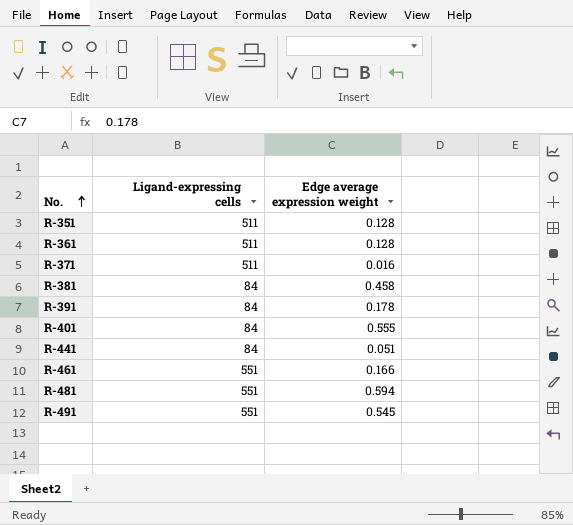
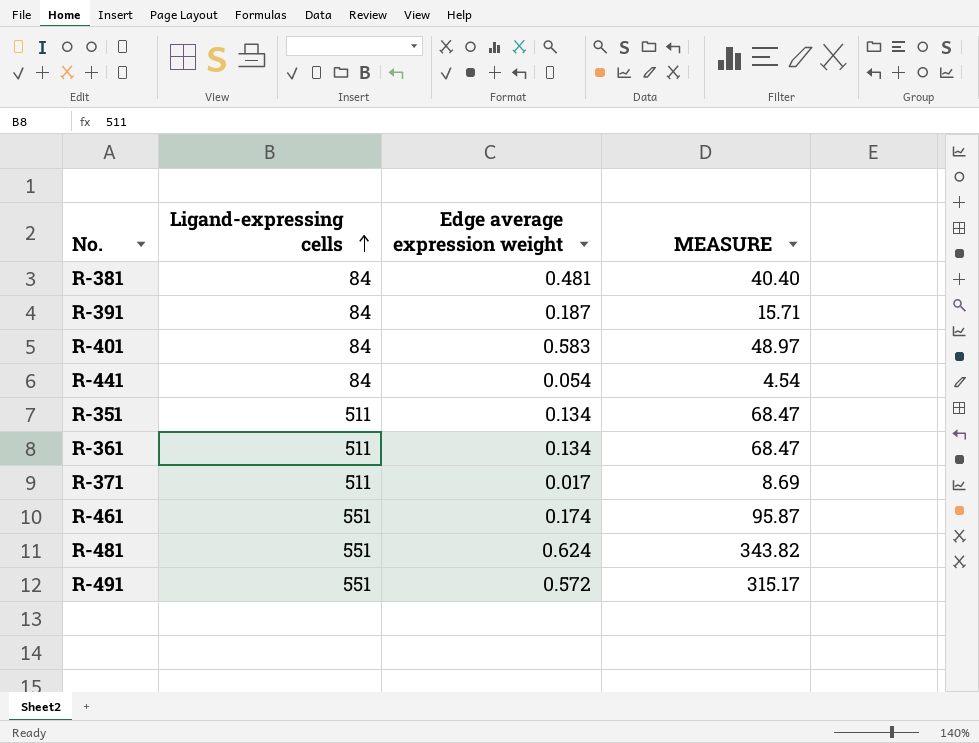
row order: No. ascending -> Ligand-expressing cells ascending
column MEASURE | formula: none -> [Ligand-expressing cells] * [Edge average expression weight]
R-381 | Edge average expression weight: 0.458 -> 0.481
R-391 | Edge average expression weight: 0.178 -> 0.187
R-401 | Edge average expression weight: 0.555 -> 0.583
R-441 | Edge average expression weight: 0.051 -> 0.054
R-351 | Edge average expression weight: 0.128 -> 0.134
R-361 | Edge average expression weight: 0.128 -> 0.134
R-371 | Edge average expression weight: 0.016 -> 0.017
R-461 | Edge average expression weight: 0.166 -> 0.174
R-481 | Edge average expression weight: 0.594 -> 0.624
R-491 | Edge average expression weight: 0.545 -> 0.572

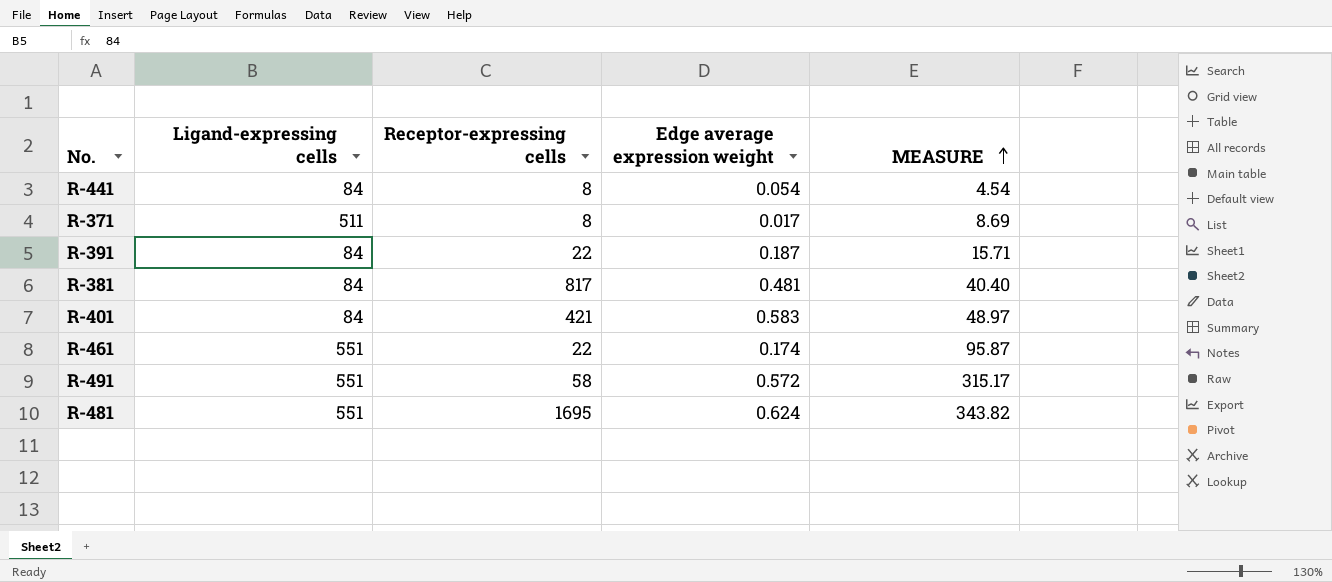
row order: Ligand-expressing cells ascending -> MEASURE ascending
column Receptor-expressing cells | position: none -> 3
row R-351: 511 | 0.134 | 68.47 -> none
row R-361: 511 | 0.134 | 68.47 -> none

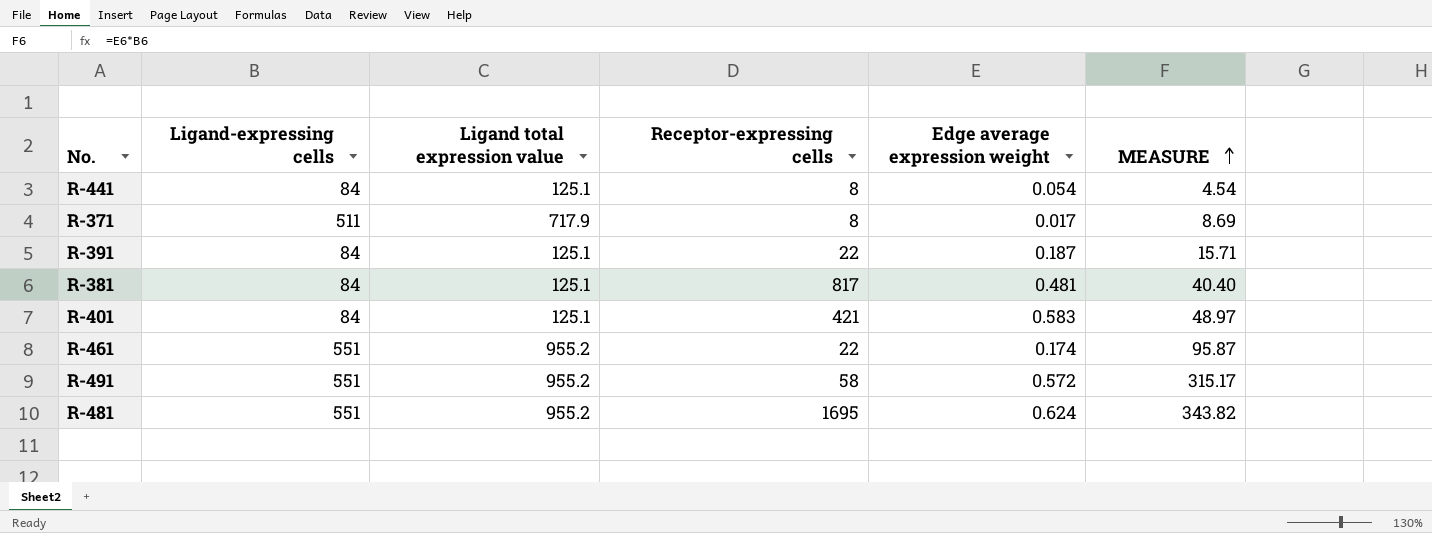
column Ligand total expression value | position: none -> 3

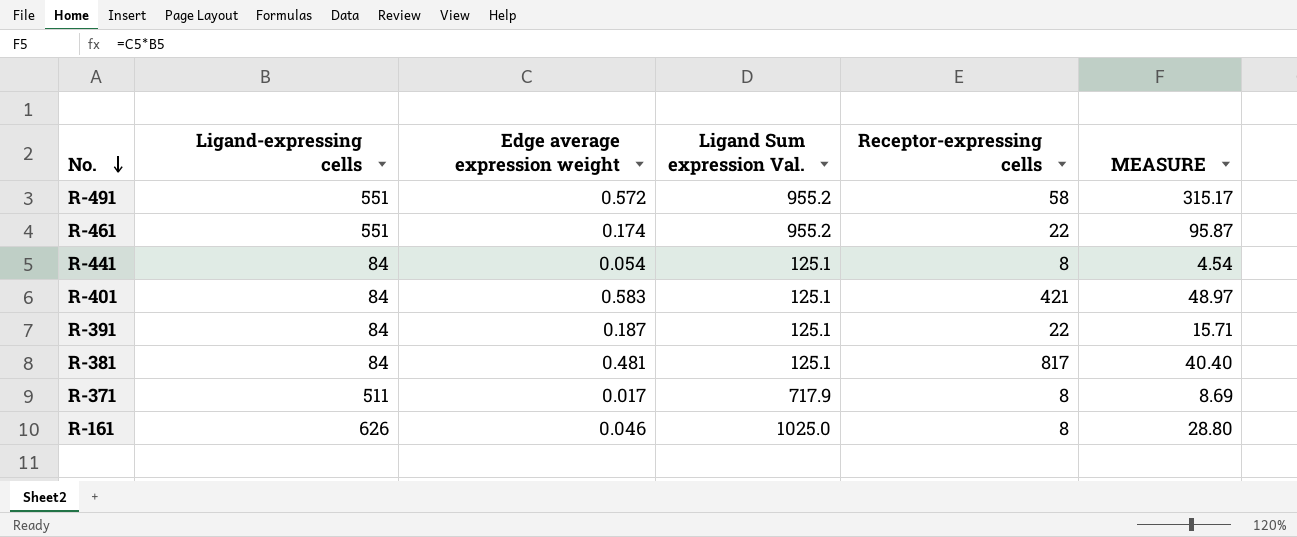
row order: MEASURE ascending -> No. descending
column Edge average expression weight | position: 5 -> 3
column name: Ligand total expression value -> Ligand Sum expression Val.
row R-481: 551 | 955.2 | 1695 | 0.624 | 343.82 -> none
row R-161: none -> 626 | 0.046 | 1025.0 | 8 | 28.80

